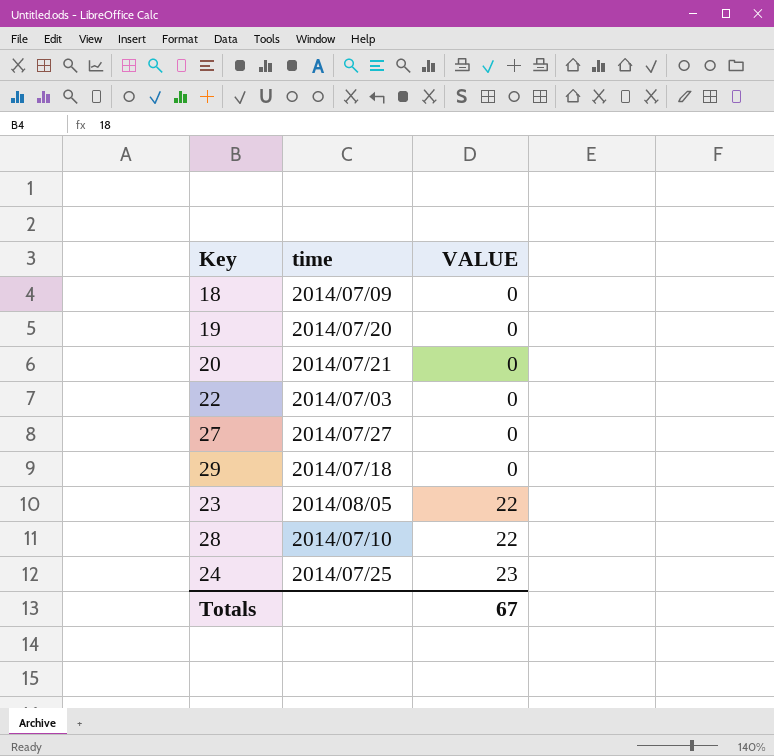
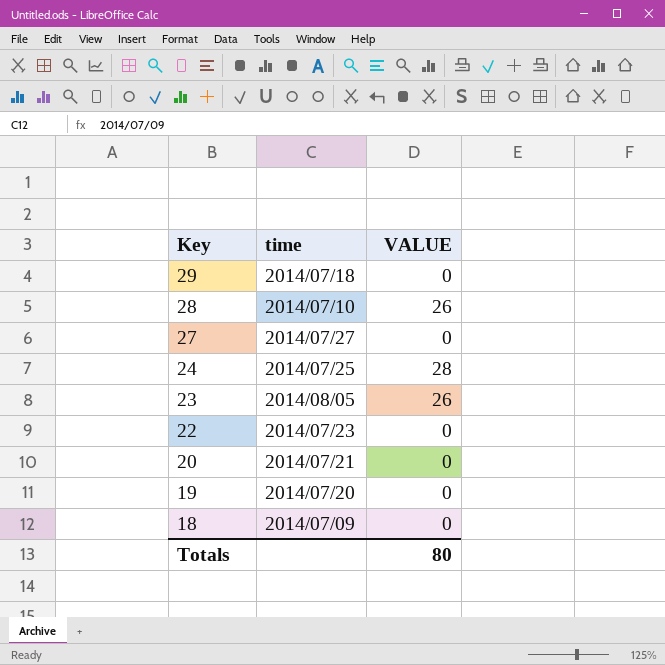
row order: VALUE ascending -> Key descending
28 | VALUE: 22 -> 26
24 | VALUE: 23 -> 28
23 | VALUE: 22 -> 26
22 | time: 2014/07/03 -> 2014/07/23
Totals | VALUE: 67 -> 80

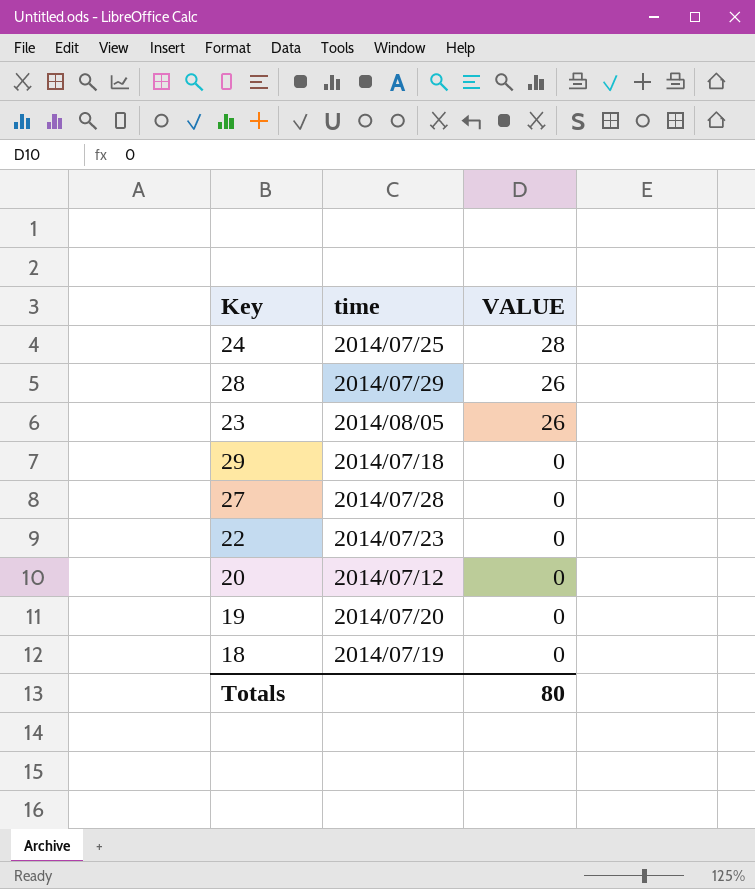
row order: Key descending -> VALUE descending
28 | time: 2014/07/10 -> 2014/07/29
27 | time: 2014/07/27 -> 2014/07/28
20 | time: 2014/07/21 -> 2014/07/12
18 | time: 2014/07/09 -> 2014/07/19

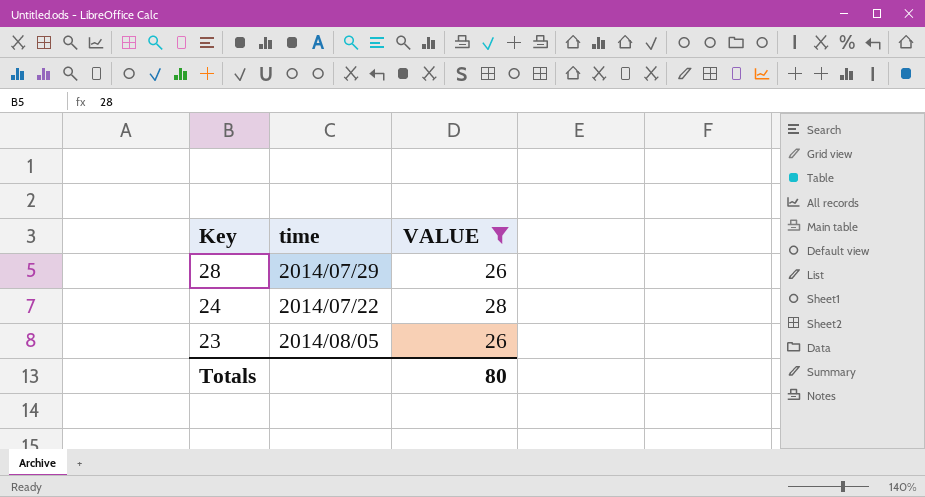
filter: none -> VALUE != 0
row order: VALUE descending -> Key descending
24 | time: 2014/07/25 -> 2014/07/22

